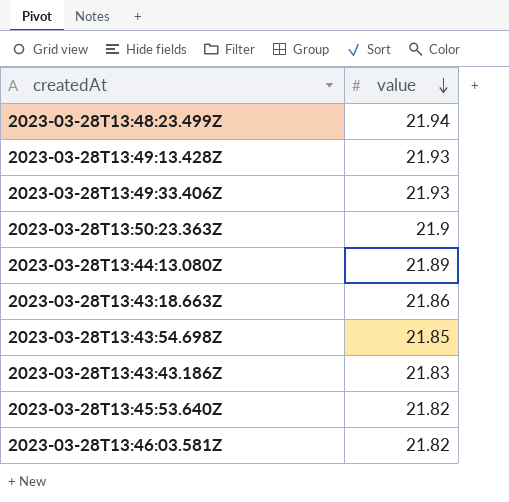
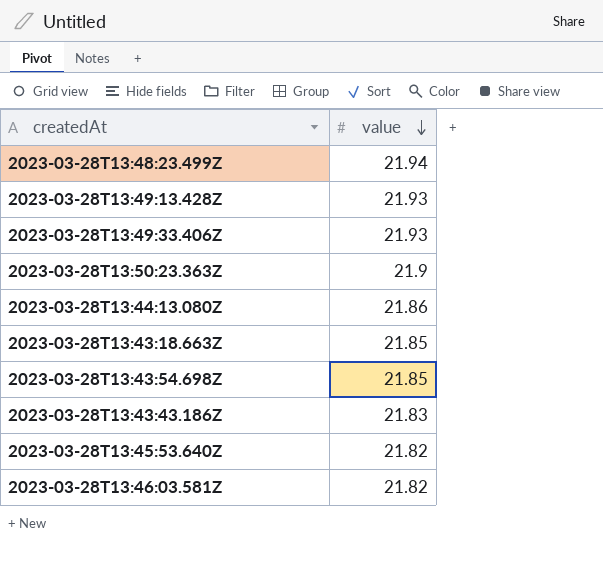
2023-03-28T13:44:13.080Z | value: 21.89 -> 21.86
2023-03-28T13:43:18.663Z | value: 21.86 -> 21.85

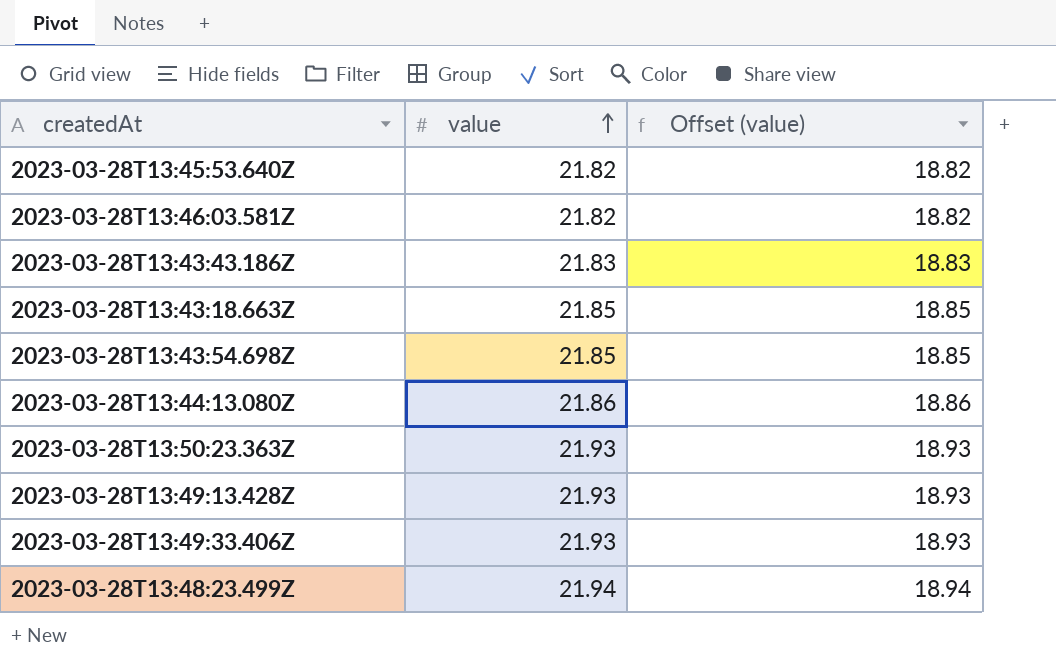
row order: value descending -> value ascending
column Offset (value) | formula: none -> [value] - 3
2023-03-28T13:50:23.363Z | value: 21.9 -> 21.93

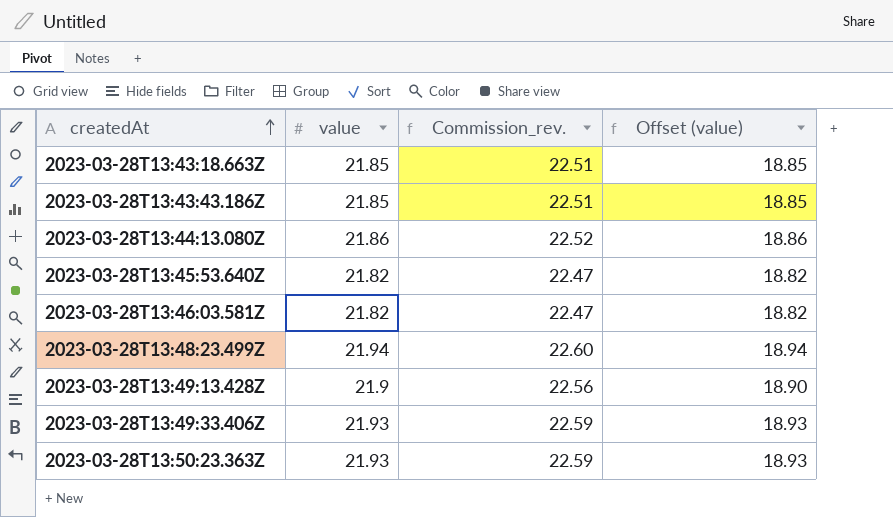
row order: value ascending -> createdAt ascending
column Commission_rev. | formula: none -> [value] * 1.03
row 2023-03-28T13:43:54.698Z: 21.85 | 18.85 -> none
2023-03-28T13:43:43.186Z | value: 21.83 -> 21.85
2023-03-28T13:43:43.186Z | Offset (value): 18.83 -> 18.85
2023-03-28T13:49:13.428Z | value: 21.93 -> 21.9
2023-03-28T13:49:13.428Z | Offset (value): 18.93 -> 18.90

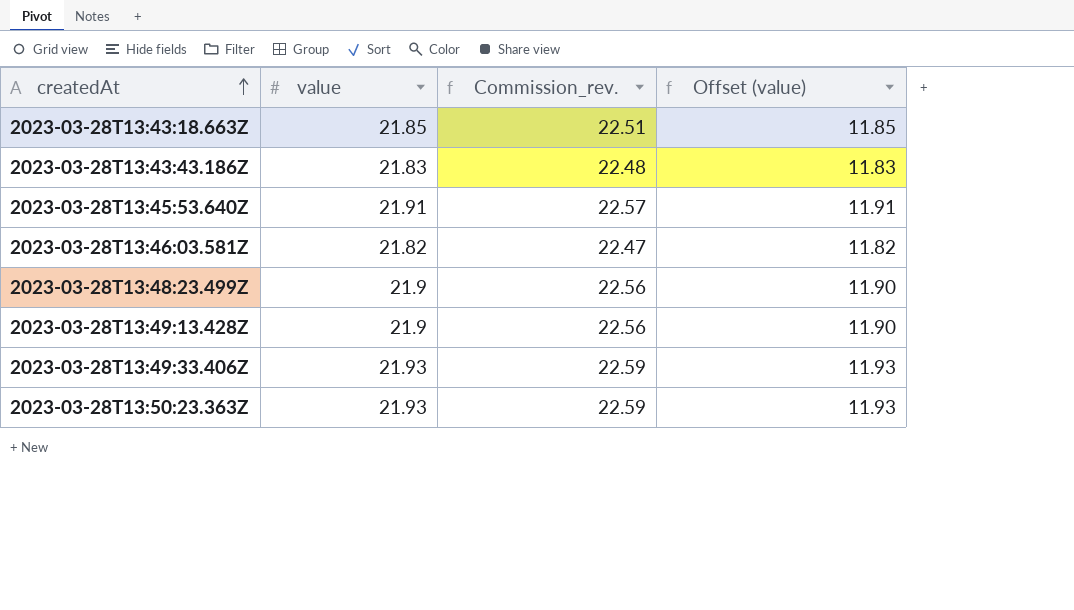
column Offset (value) | formula: [value] - 3 -> [value] - 10
row 2023-03-28T13:44:13.080Z: 21.86 | 22.52 | 18.86 -> none
2023-03-28T13:43:43.186Z | value: 21.85 -> 21.83
2023-03-28T13:43:43.186Z | Commission_rev.: 22.51 -> 22.48
2023-03-28T13:45:53.640Z | value: 21.82 -> 21.91
2023-03-28T13:45:53.640Z | Commission_rev.: 22.47 -> 22.57
2023-03-28T13:48:23.499Z | value: 21.94 -> 21.9
2023-03-28T13:48:23.499Z | Commission_rev.: 22.60 -> 22.56

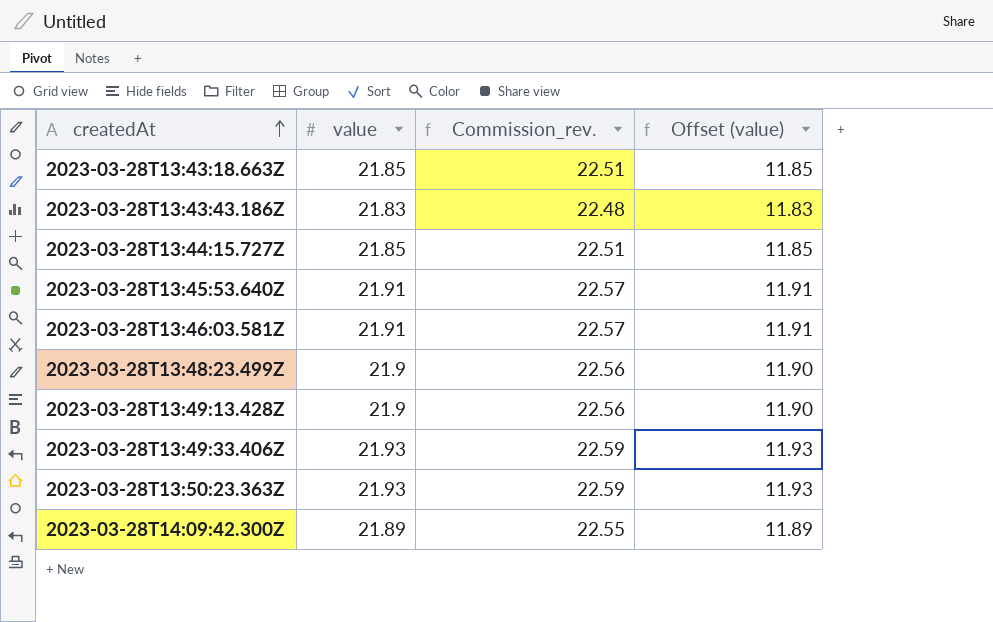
row 2023-03-28T13:44:15.727Z: none -> 21.85 | 22.51 | 11.85
2023-03-28T13:46:03.581Z | value: 21.82 -> 21.91
2023-03-28T13:46:03.581Z | Commission_rev.: 22.47 -> 22.57
2023-03-28T13:46:03.581Z | Offset (value): 11.82 -> 11.91
row 2023-03-28T14:09:42.300Z: none -> 21.89 | 22.55 | 11.89

